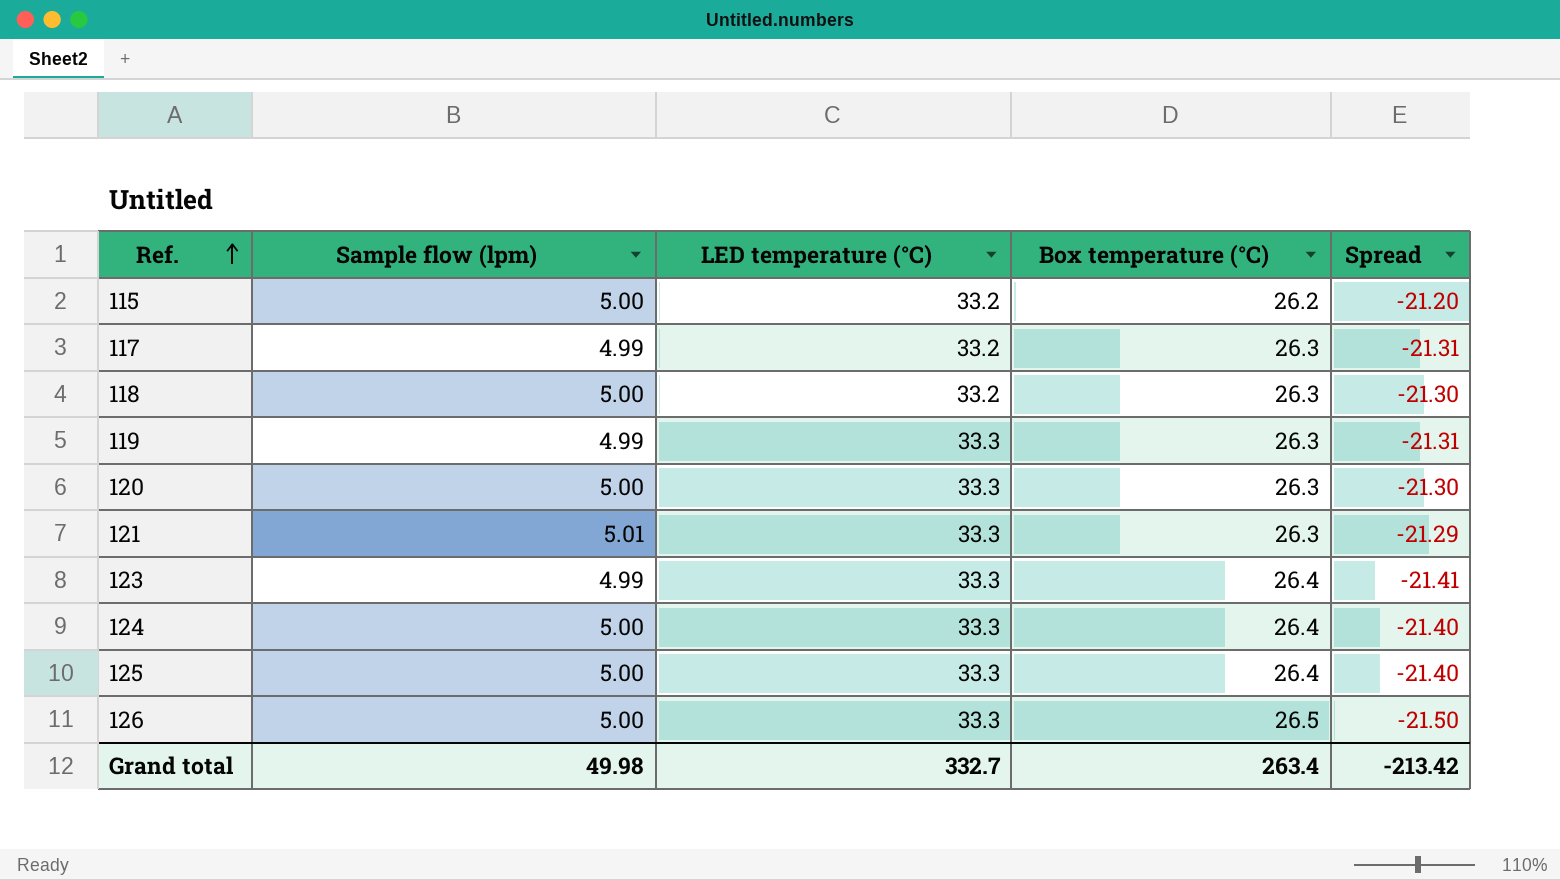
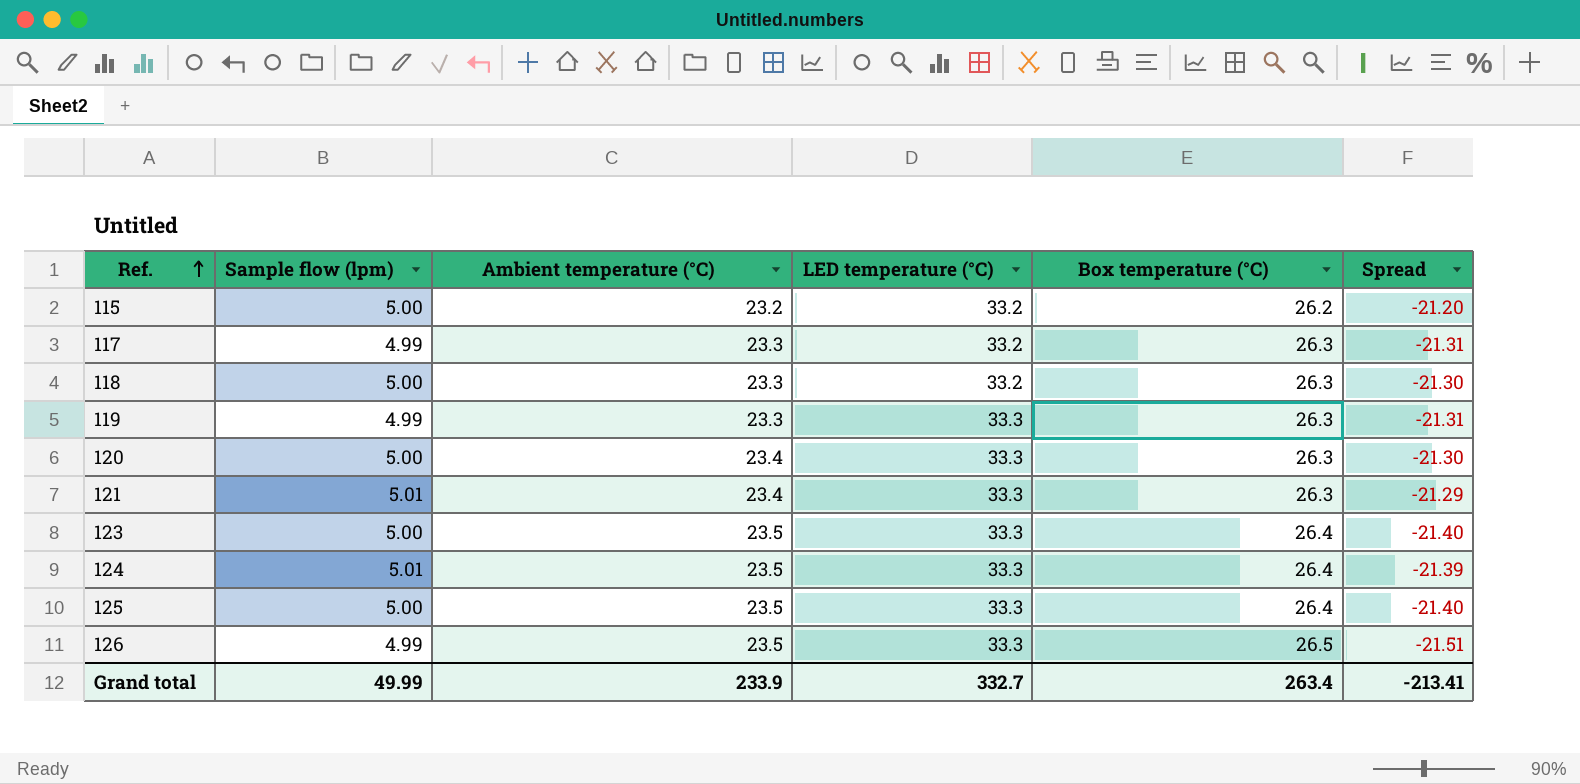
column Ambient temperature (°C) | position: none -> 3
123 | Sample flow (lpm): 4.99 -> 5.00
123 | Spread: -21.41 -> -21.40
124 | Sample flow (lpm): 5.00 -> 5.01
124 | Spread: -21.40 -> -21.39
126 | Sample flow (lpm): 5.00 -> 4.99
126 | Spread: -21.50 -> -21.51
Grand total | Sample flow (lpm): 49.98 -> 49.99
Grand total | Spread: -213.42 -> -213.41

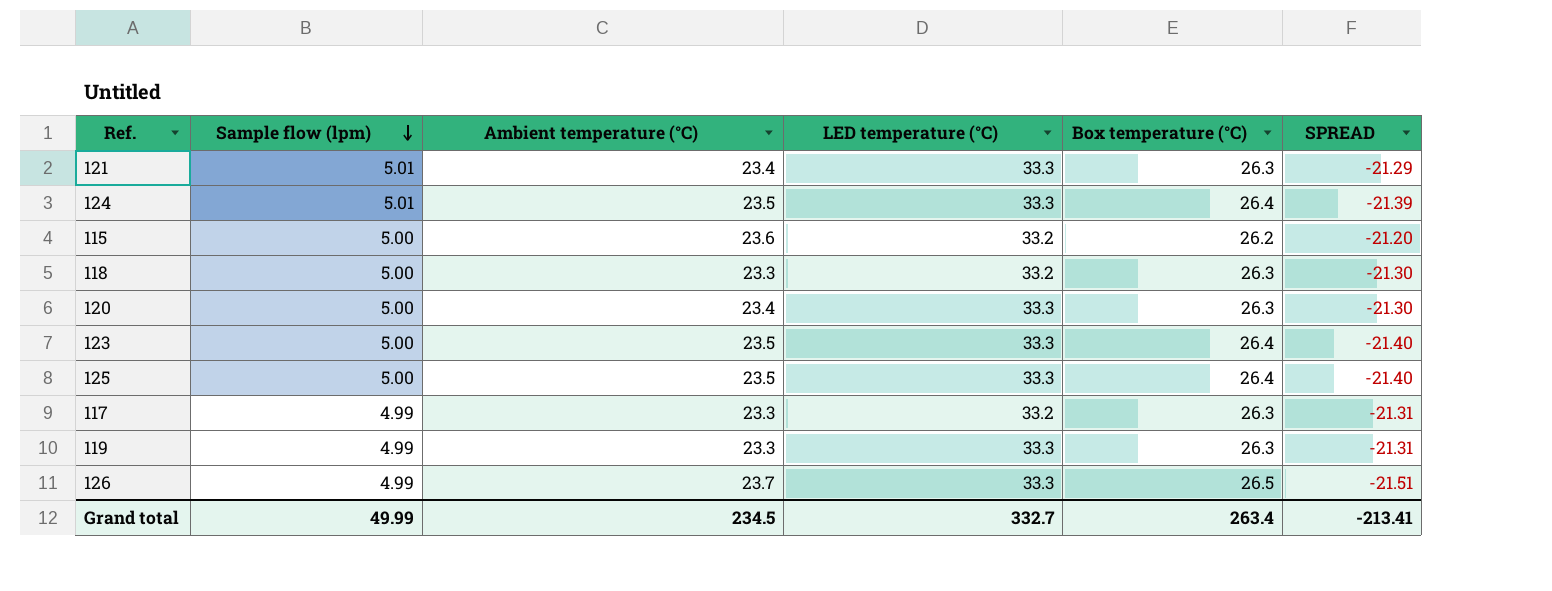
row order: Ref. ascending -> Sample flow (lpm) descending
column name: Spread -> SPREAD
115 | Ambient temperature (°C): 23.2 -> 23.6
126 | Ambient temperature (°C): 23.5 -> 23.7
Grand total | Ambient temperature (°C): 233.9 -> 234.5

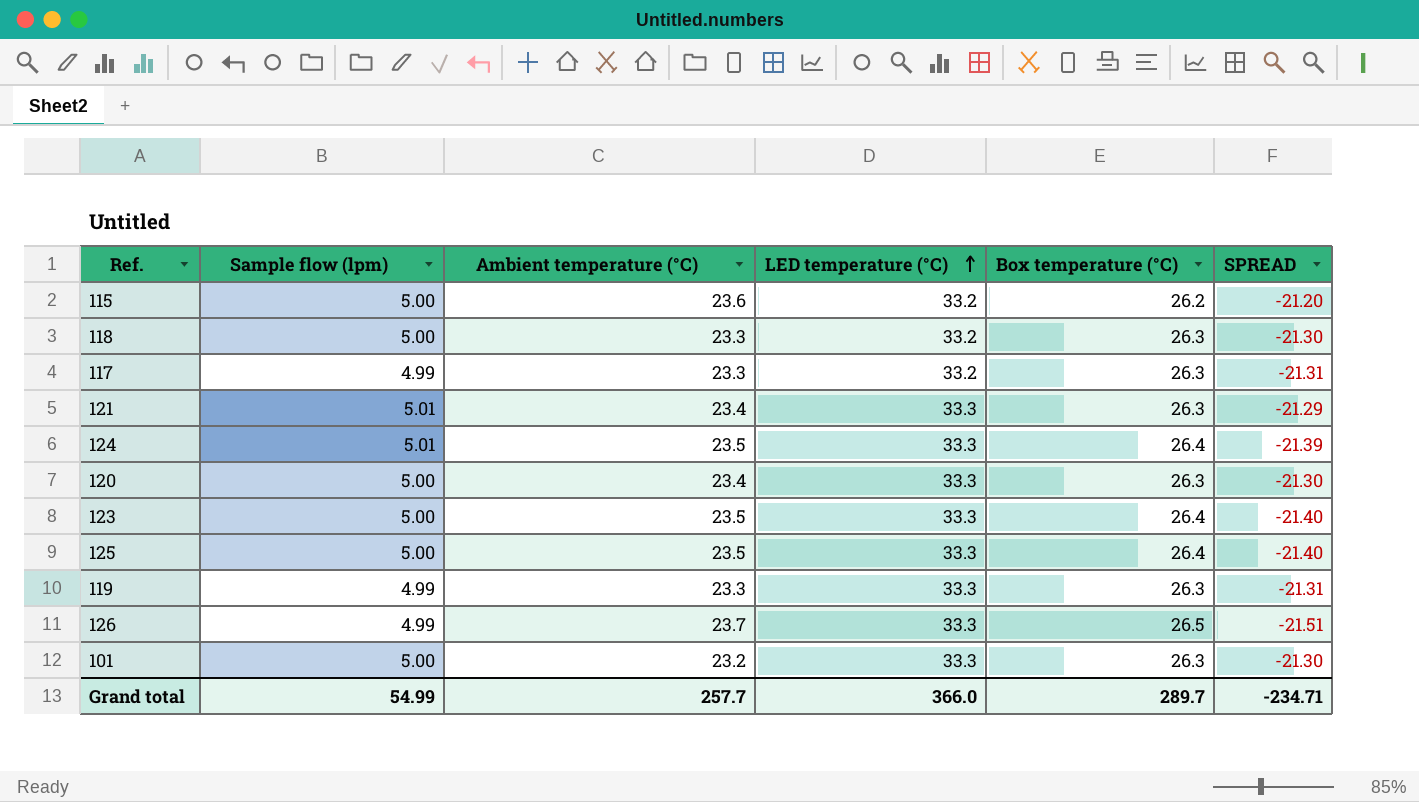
row order: Sample flow (lpm) descending -> LED temperature (°C) ascending
row 101: none -> 5.00 | 23.2 | 33.3 | 26.3 | -21.30
Grand total | Sample flow (lpm): 49.99 -> 54.99
Grand total | Ambient temperature (°C): 234.5 -> 257.7
Grand total | LED temperature (°C): 332.7 -> 366.0
Grand total | Box temperature (°C): 263.4 -> 289.7
Grand total | SPREAD: -213.41 -> -234.71

